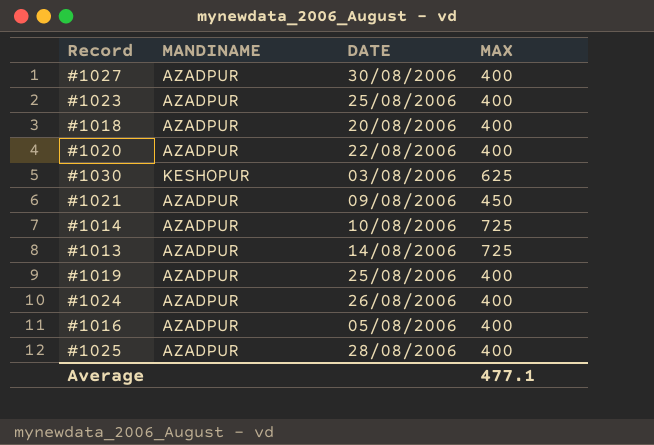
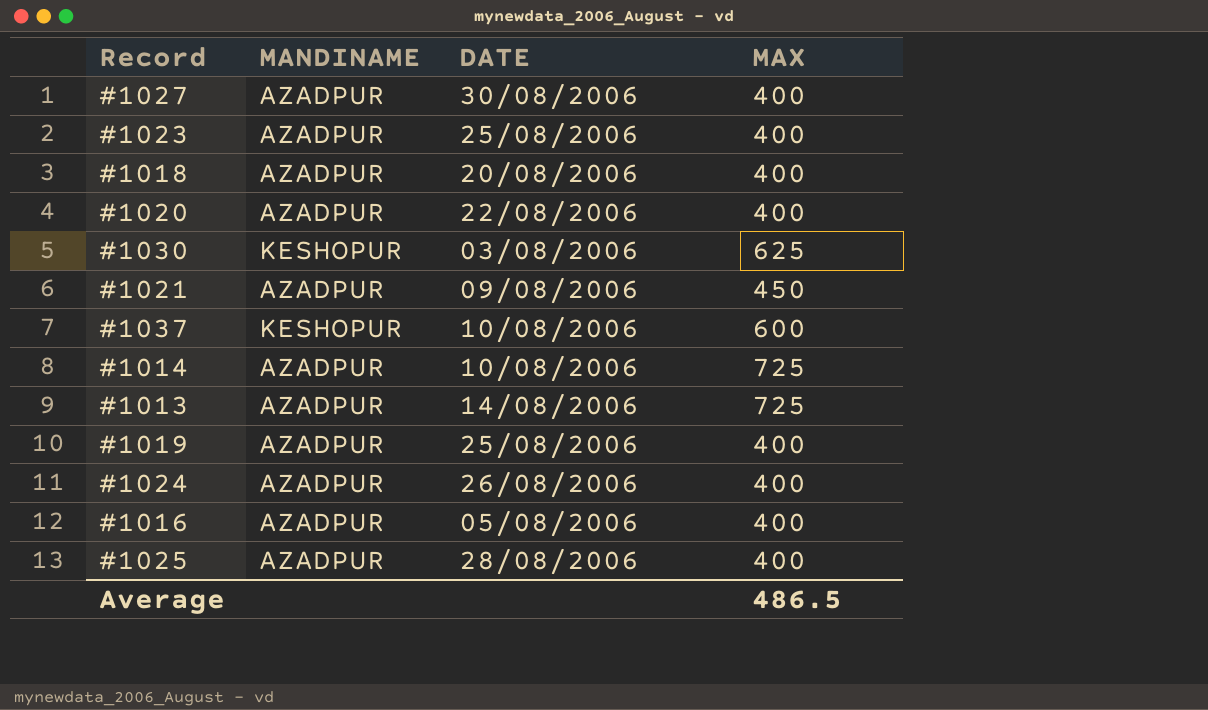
row #1037: none -> KESHOPUR | 10/08/2006 | 600
Average | MAX: 477.1 -> 486.5

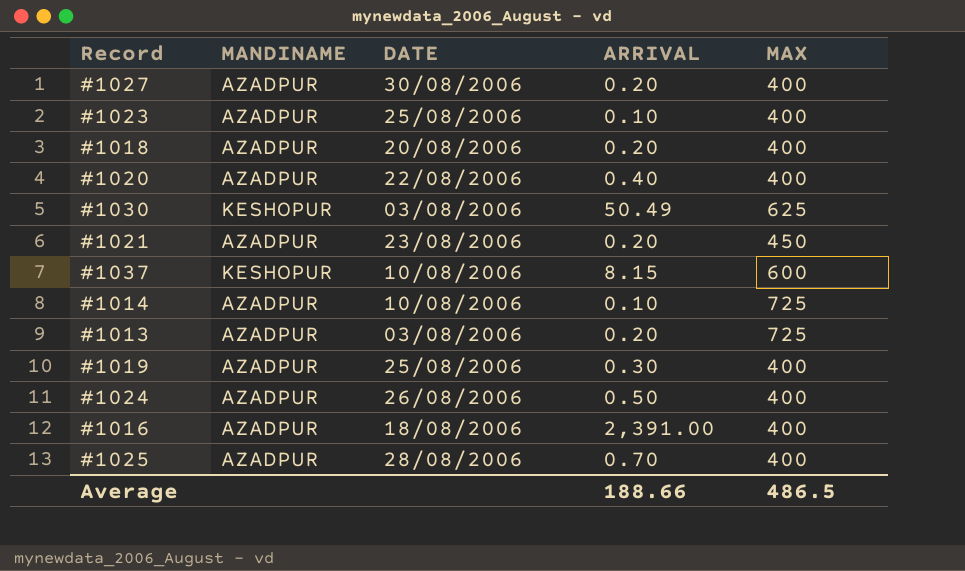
column ARRIVAL | position: none -> 4
#1021 | DATE: 09/08/2006 -> 23/08/2006
#1013 | DATE: 14/08/2006 -> 03/08/2006
#1016 | DATE: 05/08/2006 -> 18/08/2006

